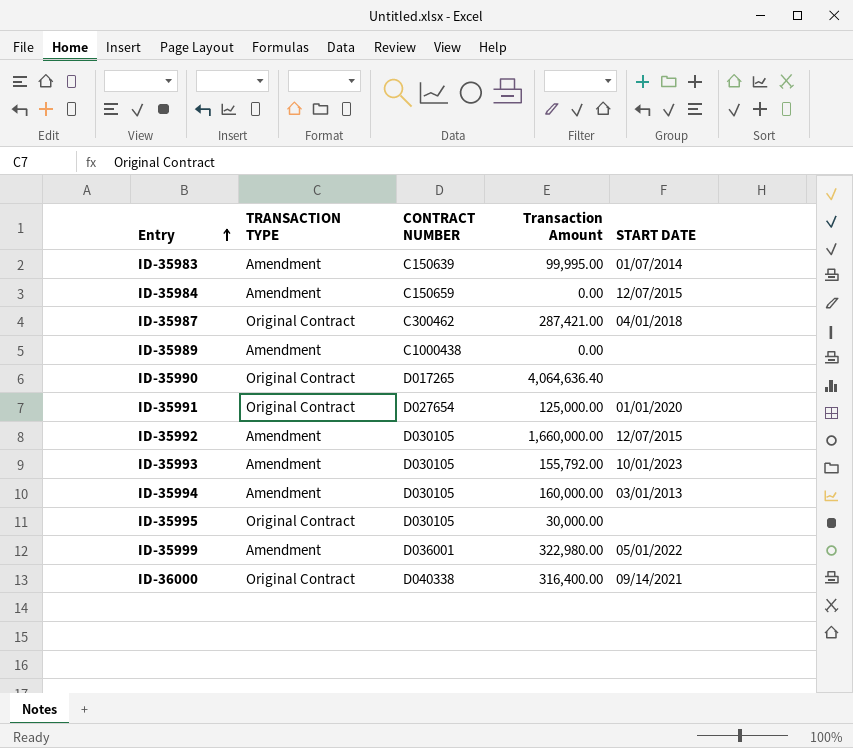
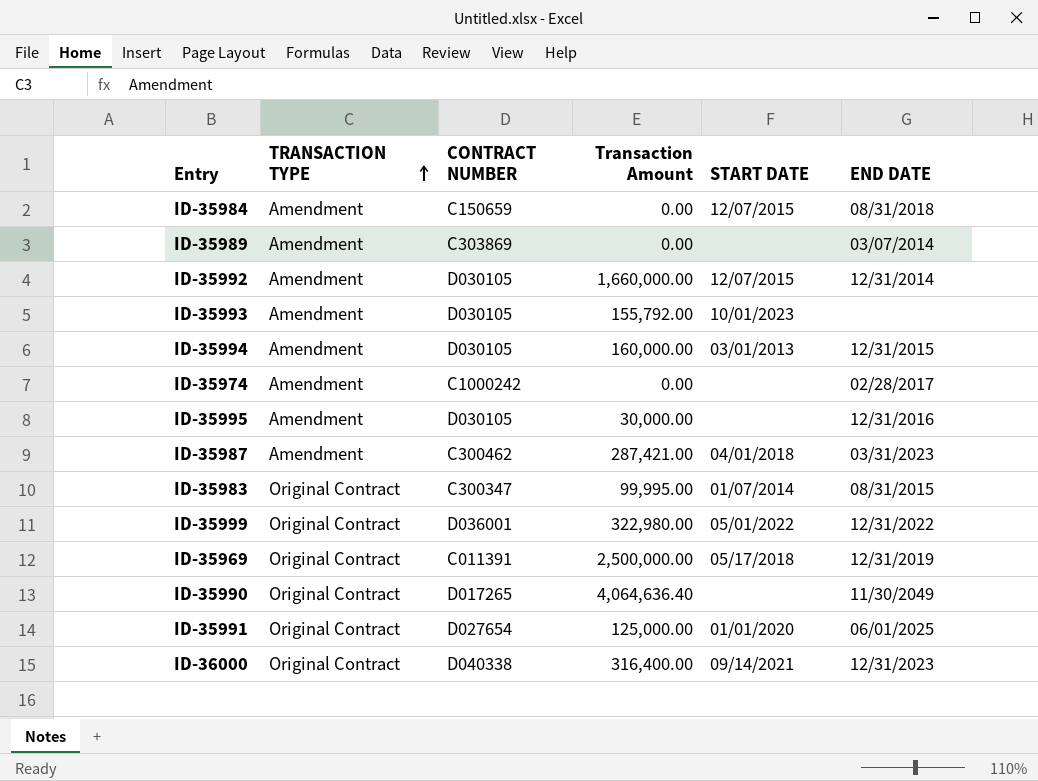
row order: Entry ascending -> TRANSACTION TYPE ascending
column END DATE | position: none -> 6
ID-35989 | CONTRACT NUMBER: C1000438 -> C303869
row ID-35974: none -> Amendment | C1000242 | 0.00 | none | 02/28/2017
ID-35995 | TRANSACTION TYPE: Original Contract -> Amendment
ID-35987 | TRANSACTION TYPE: Original Contract -> Amendment
ID-35983 | TRANSACTION TYPE: Amendment -> Original Contract
ID-35983 | CONTRACT NUMBER: C150639 -> C300347
ID-35999 | TRANSACTION TYPE: Amendment -> Original Contract
row ID-35969: none -> Original Contract | C011391 | 2,500,000.00 | 05/17/2018 | 12/31/2019

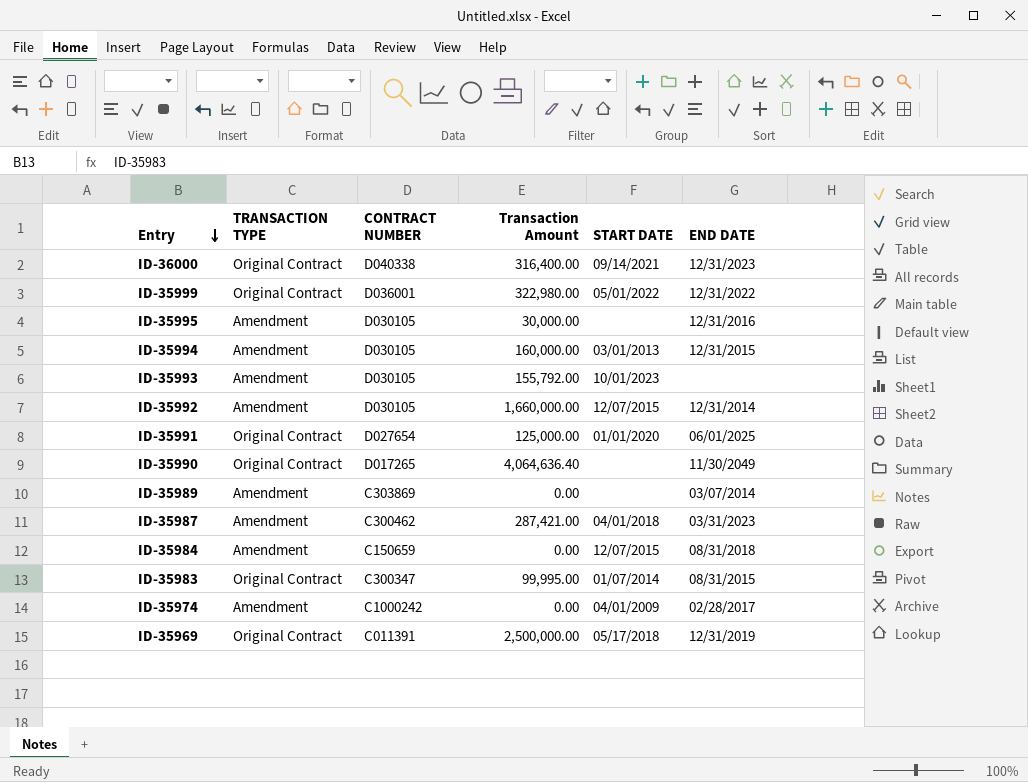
row order: TRANSACTION TYPE ascending -> Entry descending
ID-35974 | START DATE: none -> 04/01/2009

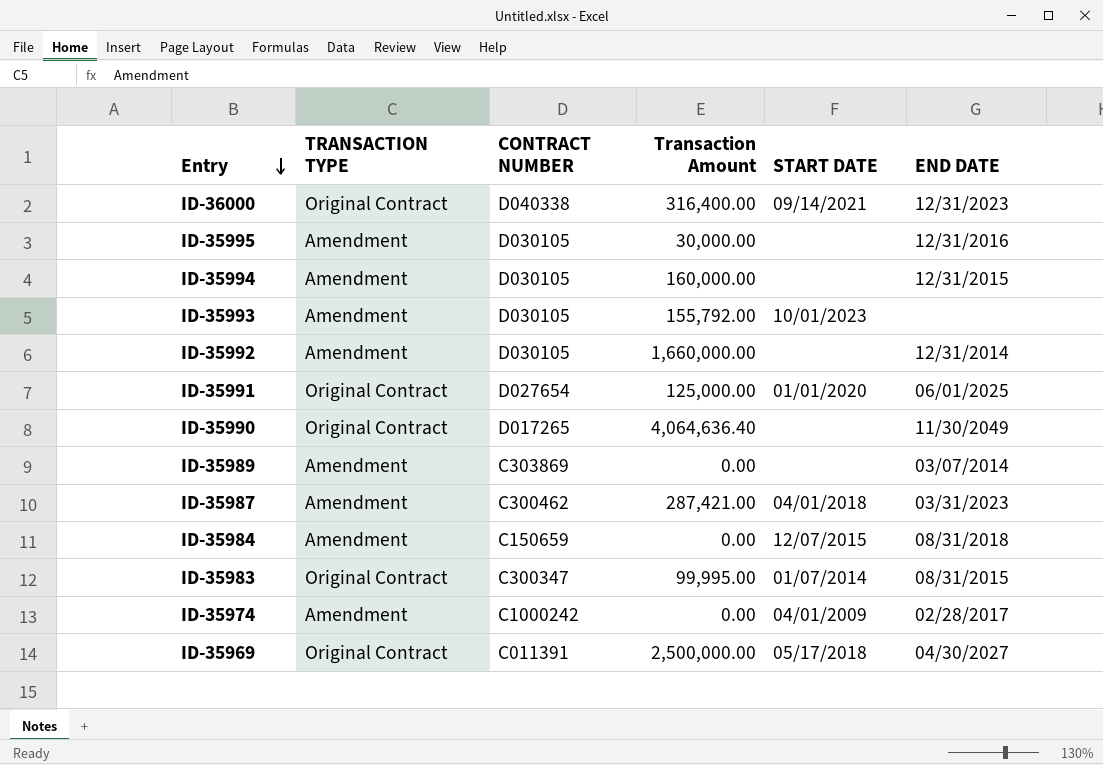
row ID-35999: Original Contract | D036001 | 322,980.00 | 05/01/2022 | 12/31/2022 -> none
ID-35994 | START DATE: 03/01/2013 -> none
ID-35992 | START DATE: 12/07/2015 -> none
ID-35969 | END DATE: 12/31/2019 -> 04/30/2027

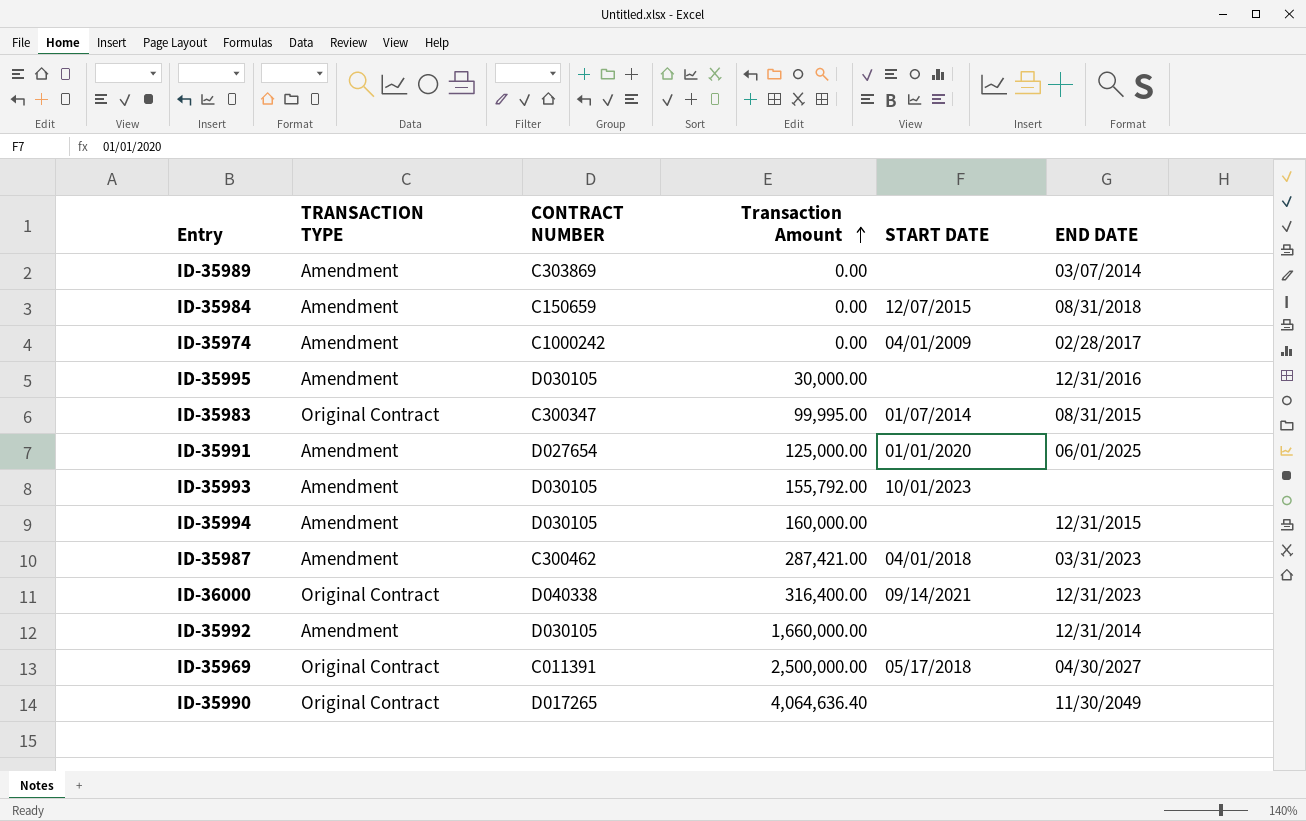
row order: Entry descending -> Transaction Amount ascending
ID-35991 | TRANSACTION TYPE: Original Contract -> Amendment

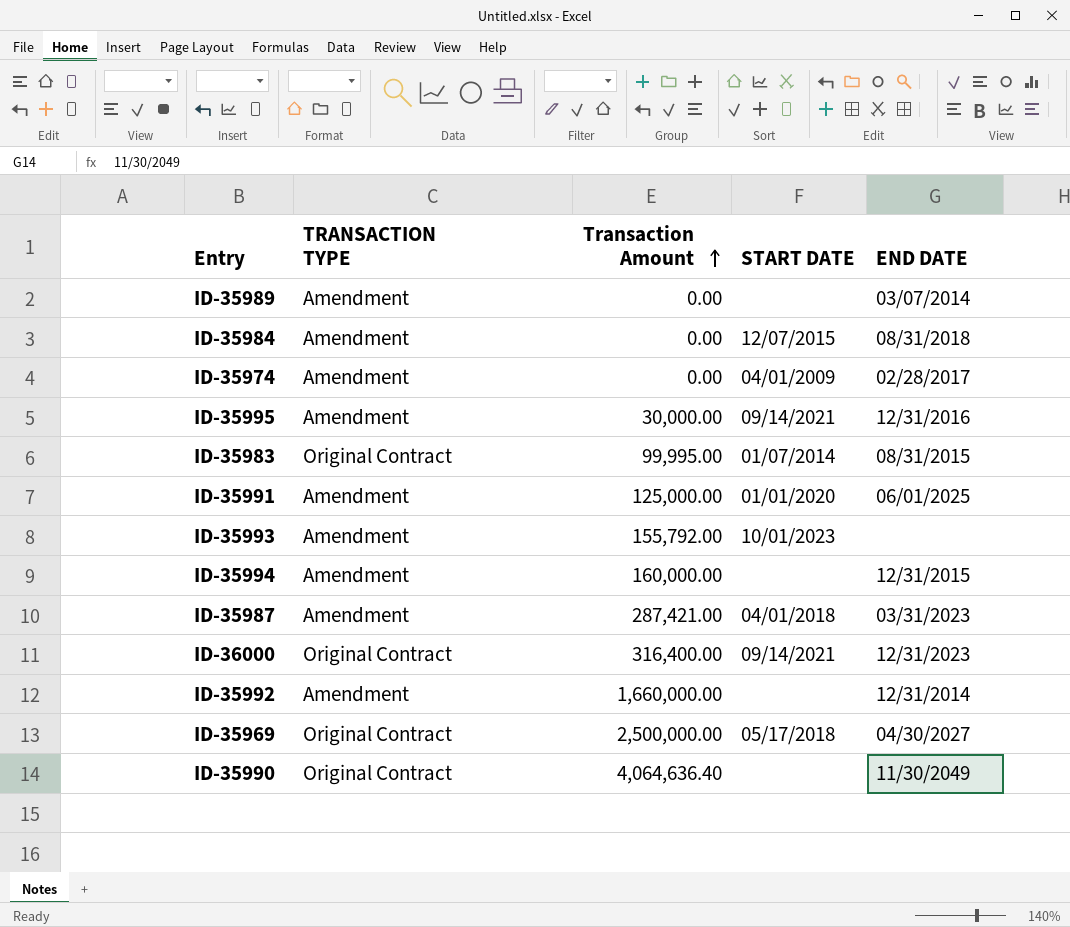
column CONTRACT NUMBER | position: 3 -> none
ID-35995 | START DATE: none -> 09/14/2021

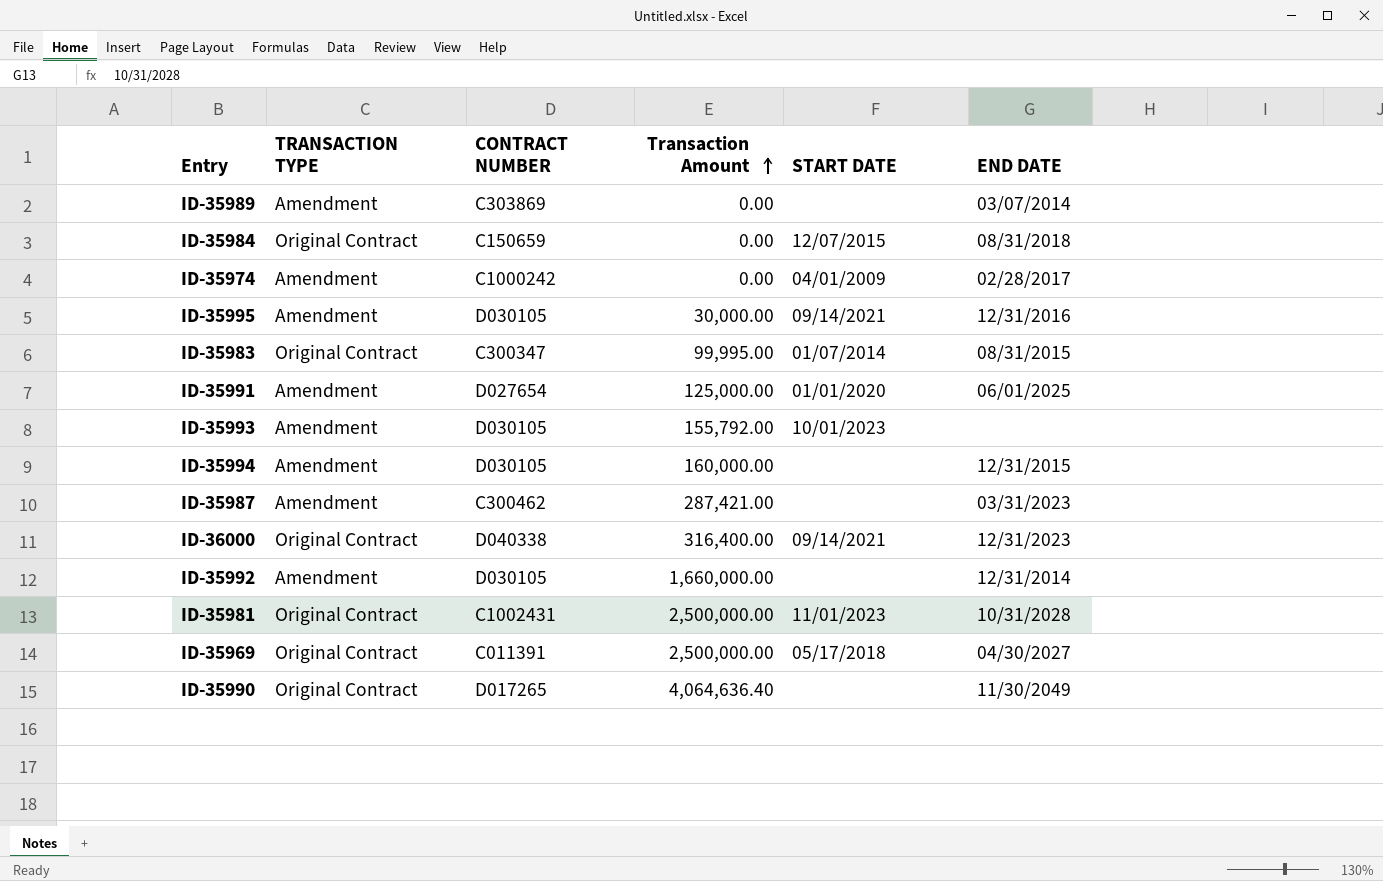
column CONTRACT NUMBER | position: none -> 3
ID-35984 | TRANSACTION TYPE: Amendment -> Original Contract
ID-35987 | START DATE: 04/01/2018 -> none
row ID-35981: none -> Original Contract | C1002431 | 2,500,000.00 | 11/01/2023 | 10/31/2028

